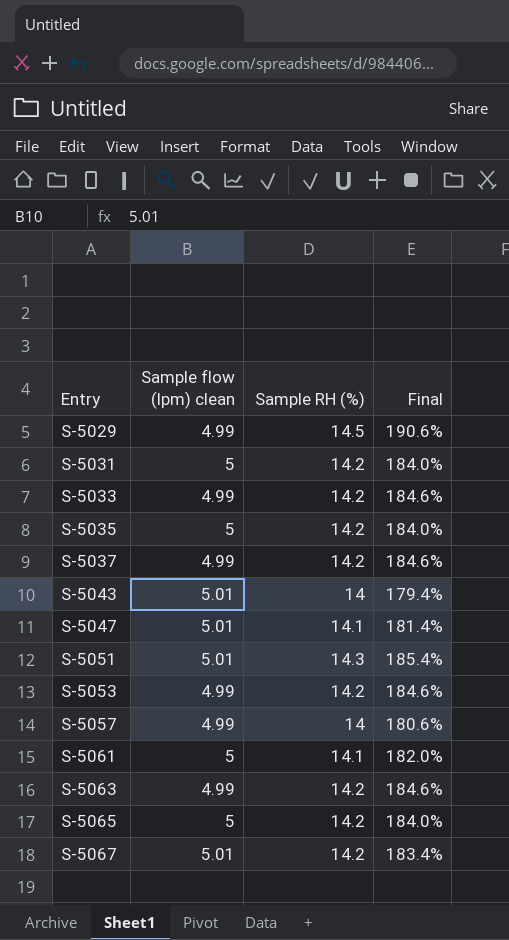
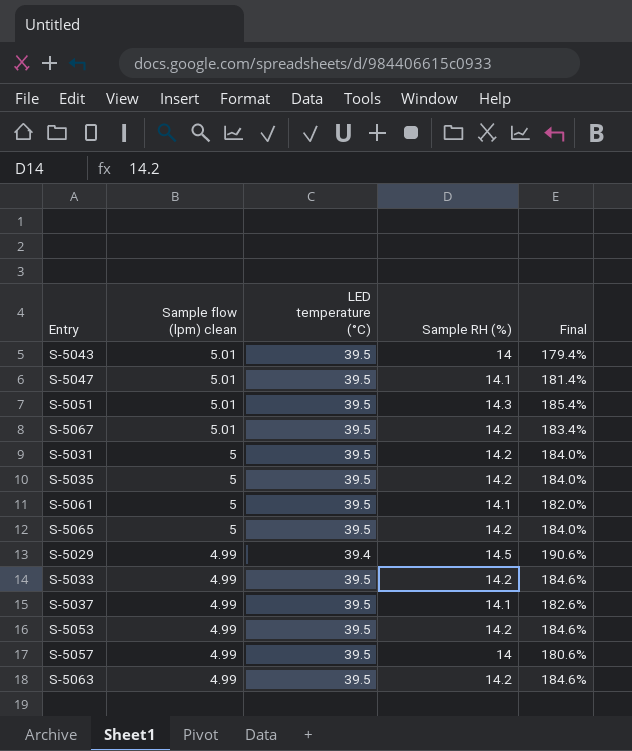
row order: Entry ascending -> Sample flow (lpm) clean descending
column LED temperature (°C) | position: none -> 3
S-5037 | Sample RH (%): 14.2 -> 14.1
S-5037 | Final: 184.6% -> 182.6%

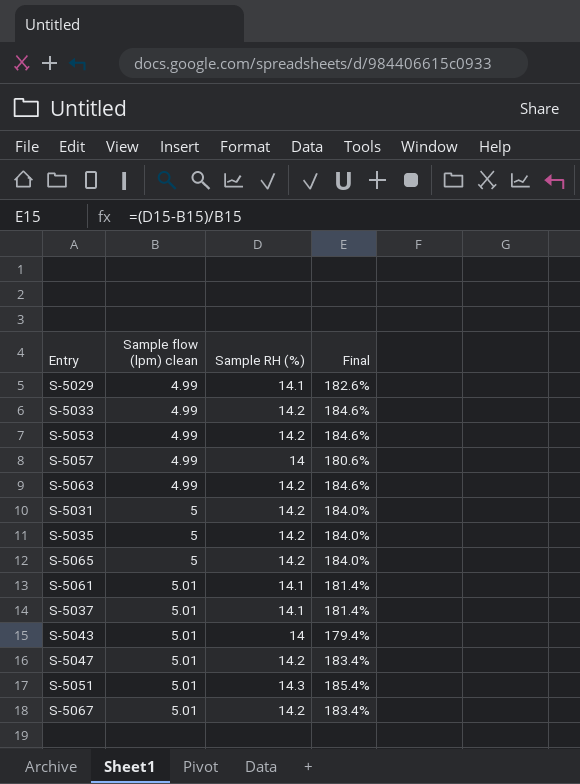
row order: Sample flow (lpm) clean descending -> Sample flow (lpm) clean ascending
column LED temperature (°C) | position: 3 -> none
S-5029 | Sample RH (%): 14.5 -> 14.1
S-5029 | Final: 190.6% -> 182.6%
S-5061 | Sample flow (lpm) clean: 5 -> 5.01
S-5061 | Final: 182.0% -> 181.4%
S-5037 | Sample flow (lpm) clean: 4.99 -> 5.01
S-5037 | Final: 182.6% -> 181.4%
S-5047 | Sample RH (%): 14.1 -> 14.2
S-5047 | Final: 181.4% -> 183.4%

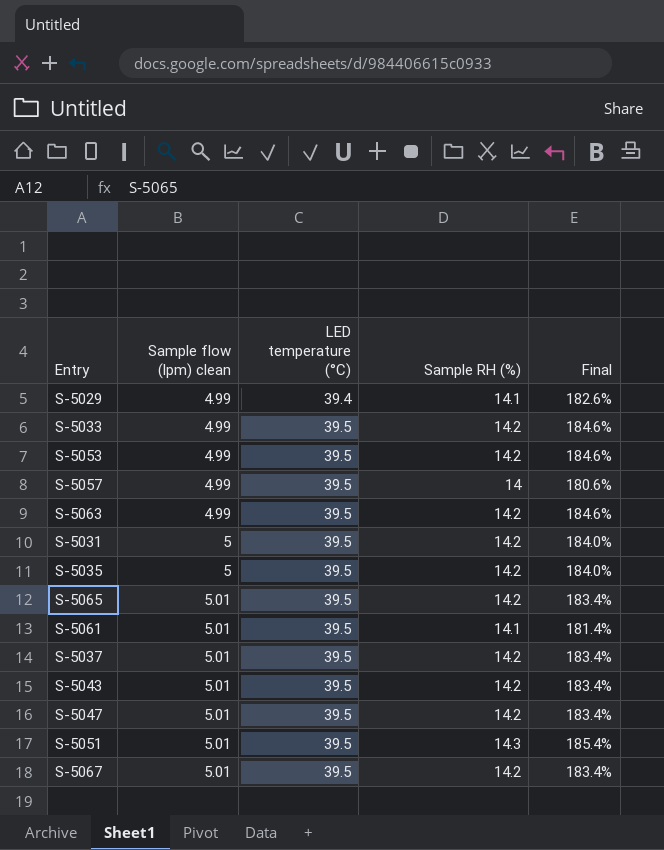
column LED temperature (°C) | position: none -> 3
S-5065 | Sample flow (lpm) clean: 5 -> 5.01
S-5065 | Final: 184.0% -> 183.4%
S-5037 | Sample RH (%): 14.1 -> 14.2
S-5037 | Final: 181.4% -> 183.4%
S-5043 | Sample RH (%): 14 -> 14.2
S-5043 | Final: 179.4% -> 183.4%

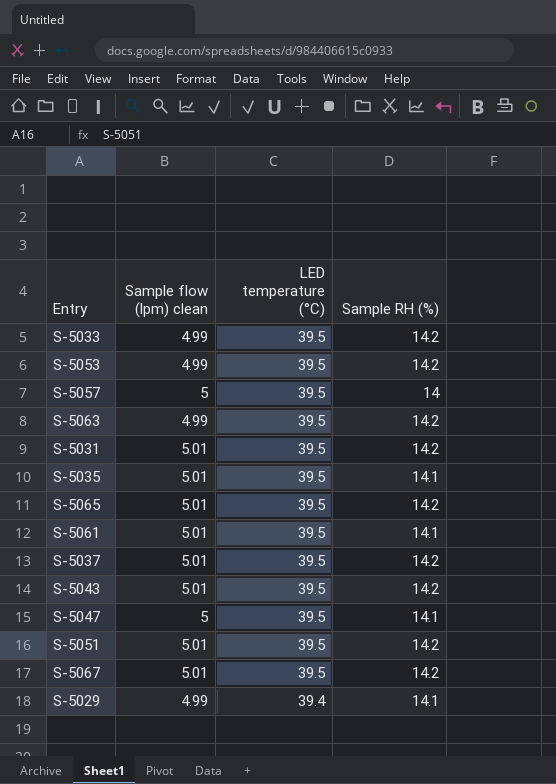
row order: Sample flow (lpm) clean ascending -> LED temperature (°C) descending
column Final | formula: ([Sample RH (%)] - [Sample flow (lpm) clean]) / [Sample flow (lpm) clean] -> none
S-5057 | Sample flow (lpm) clean: 4.99 -> 5
S-5031 | Sample flow (lpm) clean: 5 -> 5.01
S-5035 | Sample flow (lpm) clean: 5 -> 5.01
S-5035 | Sample RH (%): 14.2 -> 14.1
S-5047 | Sample flow (lpm) clean: 5.01 -> 5
S-5047 | Sample RH (%): 14.2 -> 14.1
S-5051 | Sample RH (%): 14.3 -> 14.2

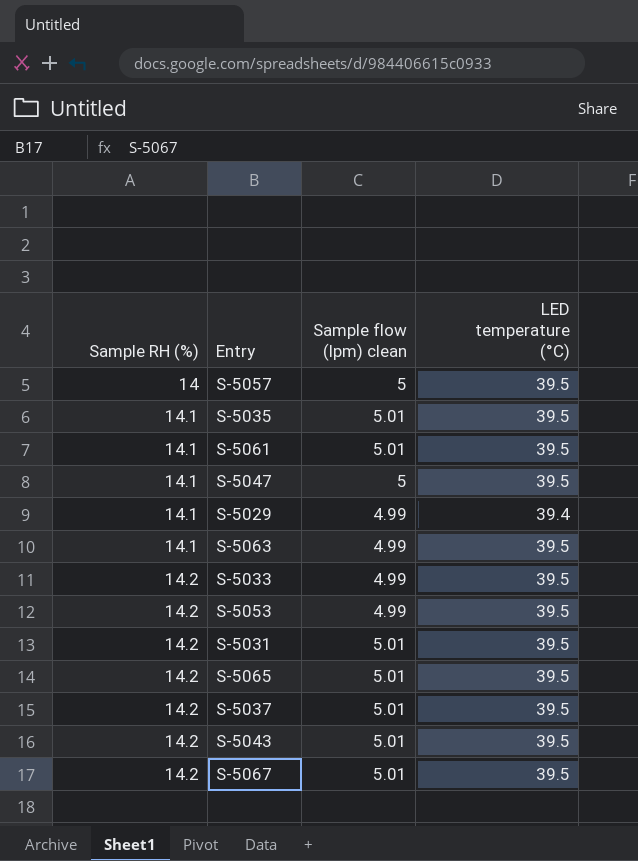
row order: LED temperature (°C) descending -> Sample RH (%) ascending
column Sample RH (%) | position: 4 -> 1
row S-5051: 5.01 | 39.5 | 14.2 -> none
S-5063 | Sample RH (%): 14.2 -> 14.1

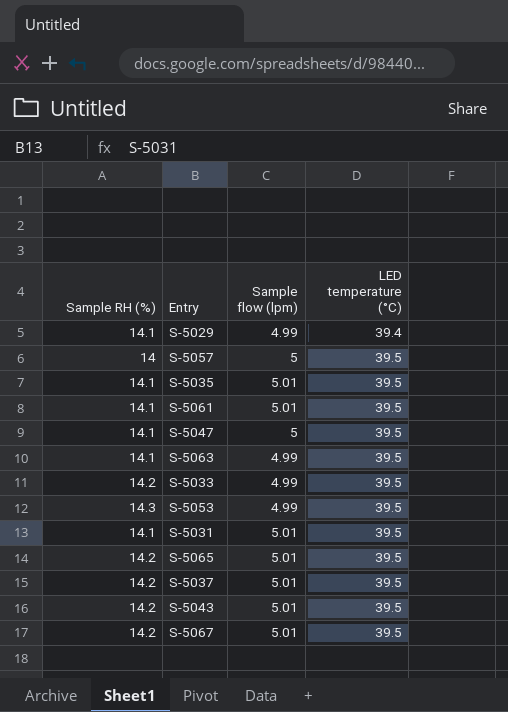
row order: Sample RH (%) ascending -> LED temperature (°C) ascending
column name: Sample flow (lpm) clean -> Sample flow (lpm)
S-5053 | Sample RH (%): 14.2 -> 14.3
S-5031 | Sample RH (%): 14.2 -> 14.1

